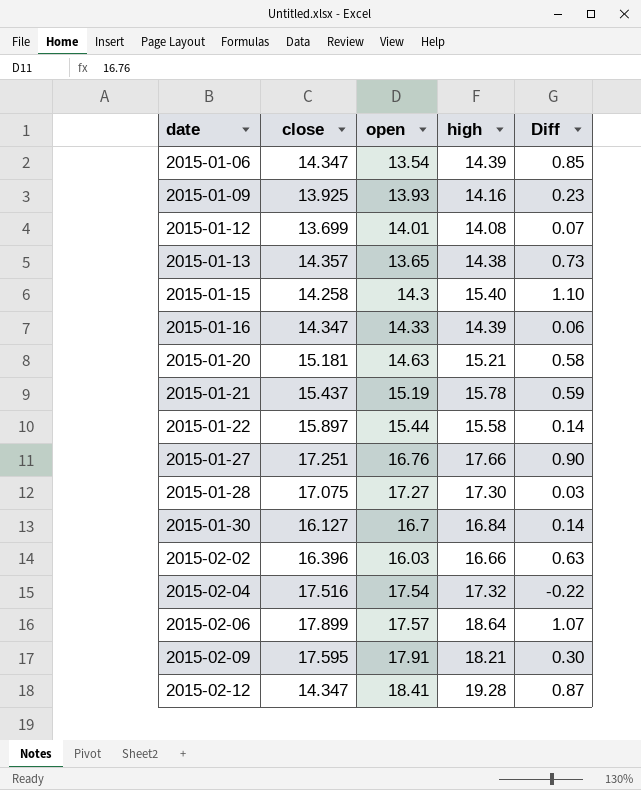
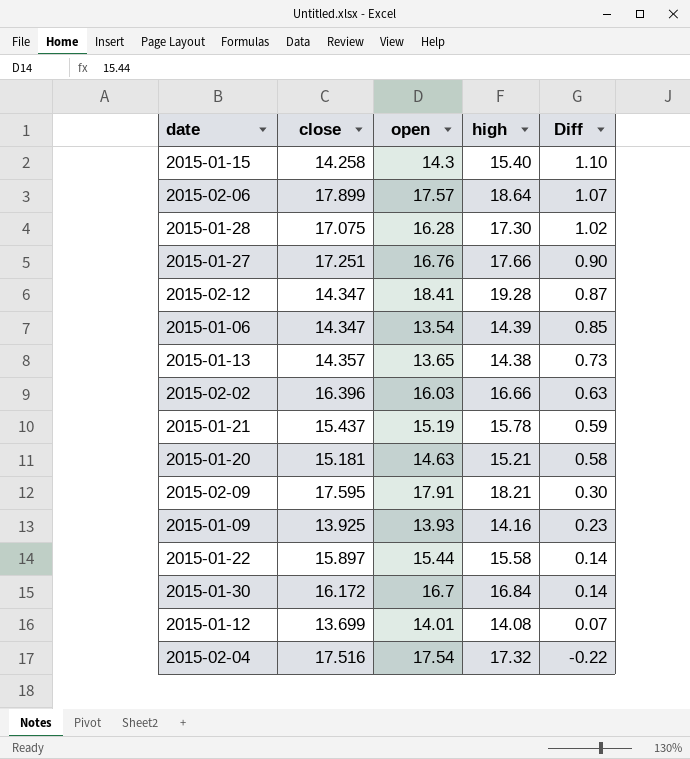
row order: date ascending -> Diff descending
row 2015-01-16: 14.347 | 14.33 | 14.39 | 0.06 -> none
2015-01-28 | open: 17.27 -> 16.28
2015-01-28 | Diff: 0.03 -> 1.02
2015-01-30 | close: 16.127 -> 16.172

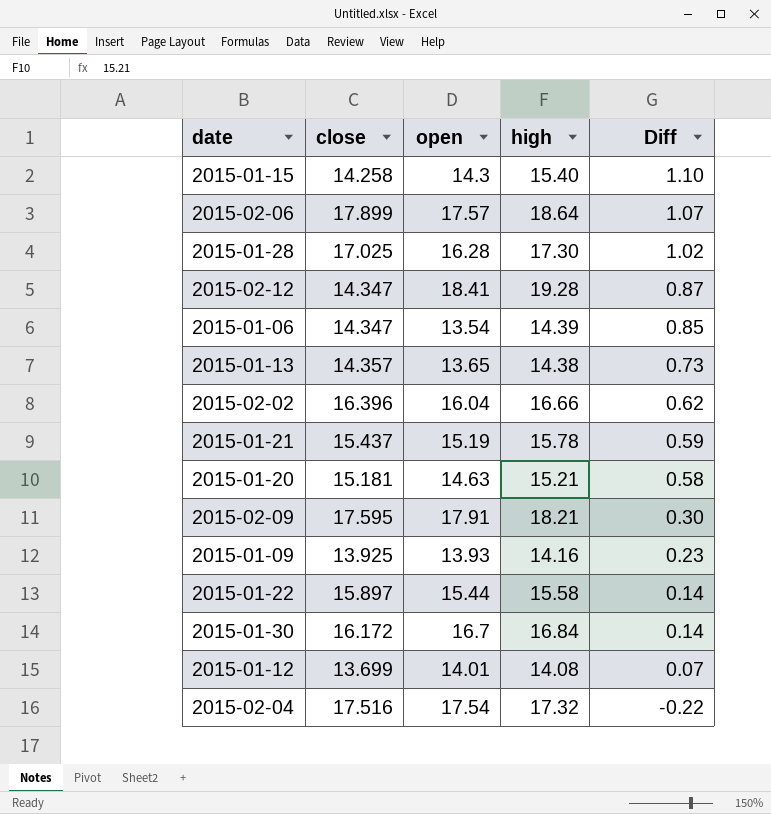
row 2015-01-27: 17.251 | 16.76 | 17.66 | 0.90 -> none
2015-01-28 | close: 17.075 -> 17.025
2015-02-02 | open: 16.03 -> 16.04
2015-02-02 | Diff: 0.63 -> 0.62

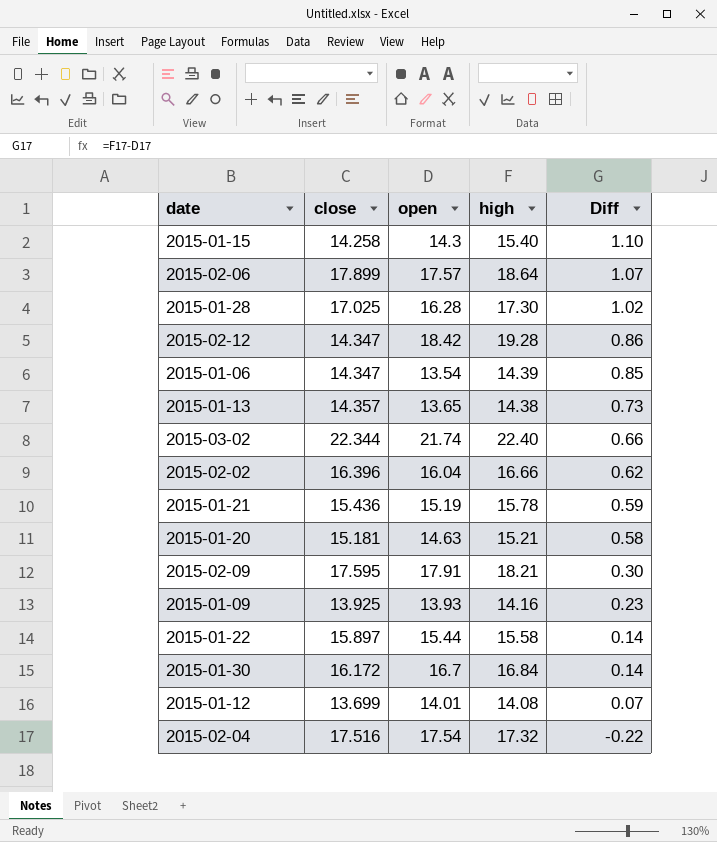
2015-02-12 | open: 18.41 -> 18.42
2015-02-12 | Diff: 0.87 -> 0.86
row 2015-03-02: none -> 22.344 | 21.74 | 22.40 | 0.66
2015-01-21 | close: 15.437 -> 15.436

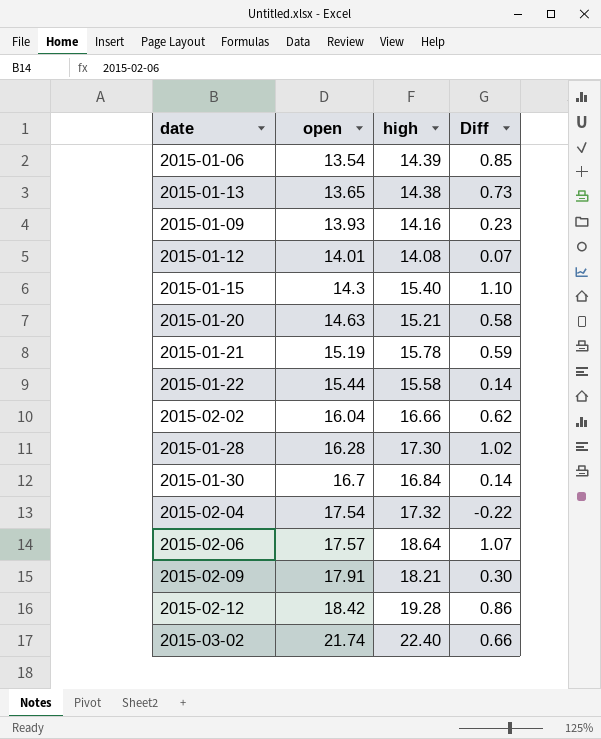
row order: Diff descending -> open ascending
column close | position: 2 -> none

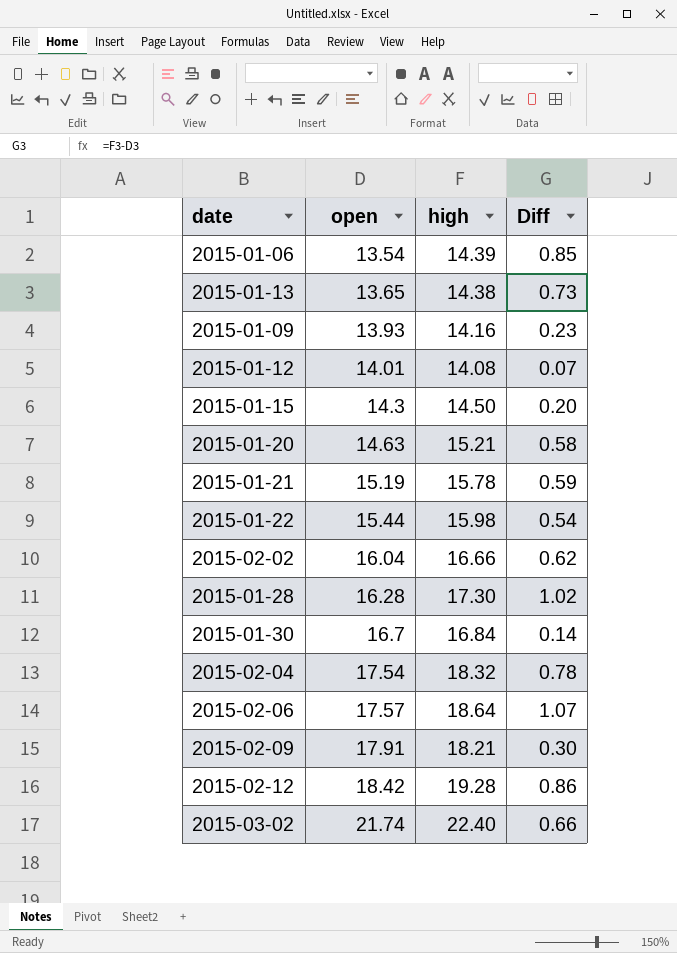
2015-01-15 | high: 15.40 -> 14.50
2015-01-15 | Diff: 1.10 -> 0.20
2015-01-22 | high: 15.58 -> 15.98
2015-01-22 | Diff: 0.14 -> 0.54
2015-02-04 | high: 17.32 -> 18.32
2015-02-04 | Diff: -0.22 -> 0.78

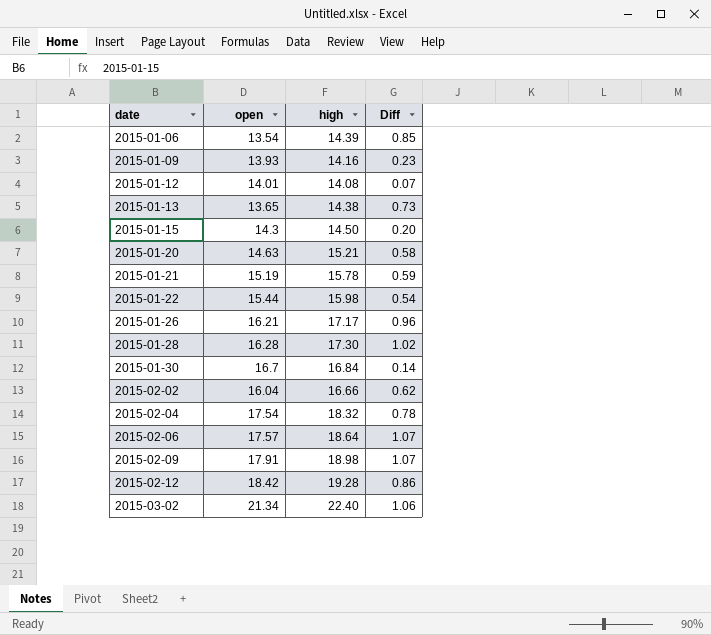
row order: open ascending -> date ascending
row 2015-01-26: none -> 16.21 | 17.17 | 0.96
2015-02-09 | high: 18.21 -> 18.98
2015-02-09 | Diff: 0.30 -> 1.07
2015-03-02 | open: 21.74 -> 21.34
2015-03-02 | Diff: 0.66 -> 1.06

